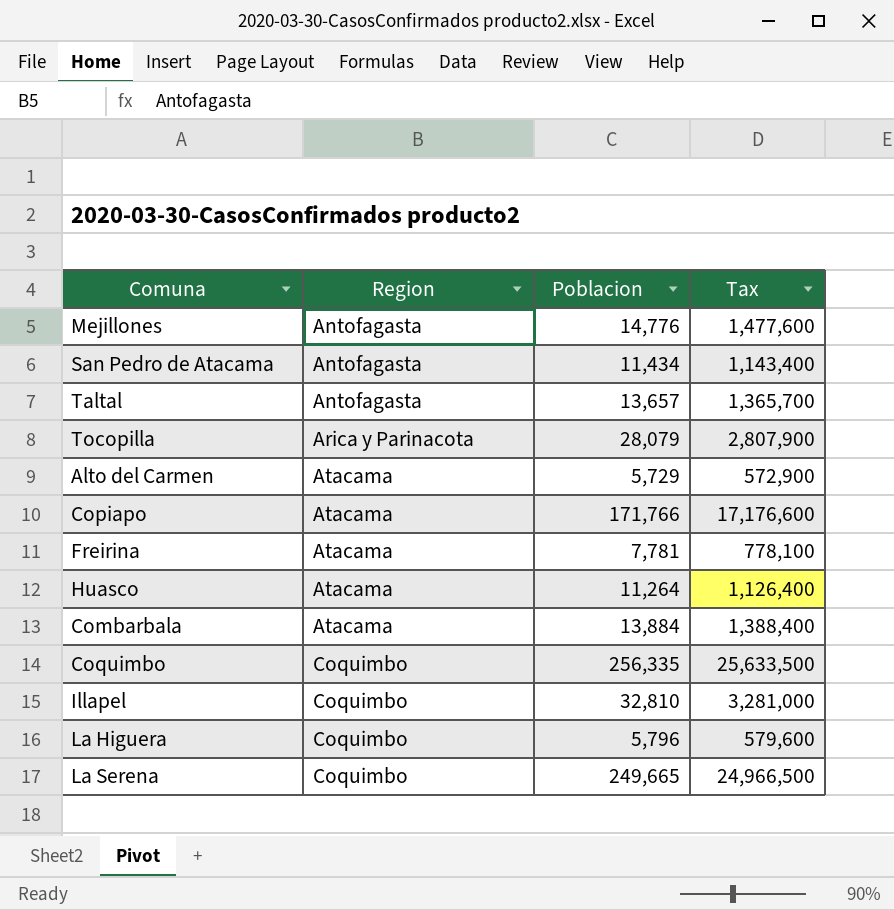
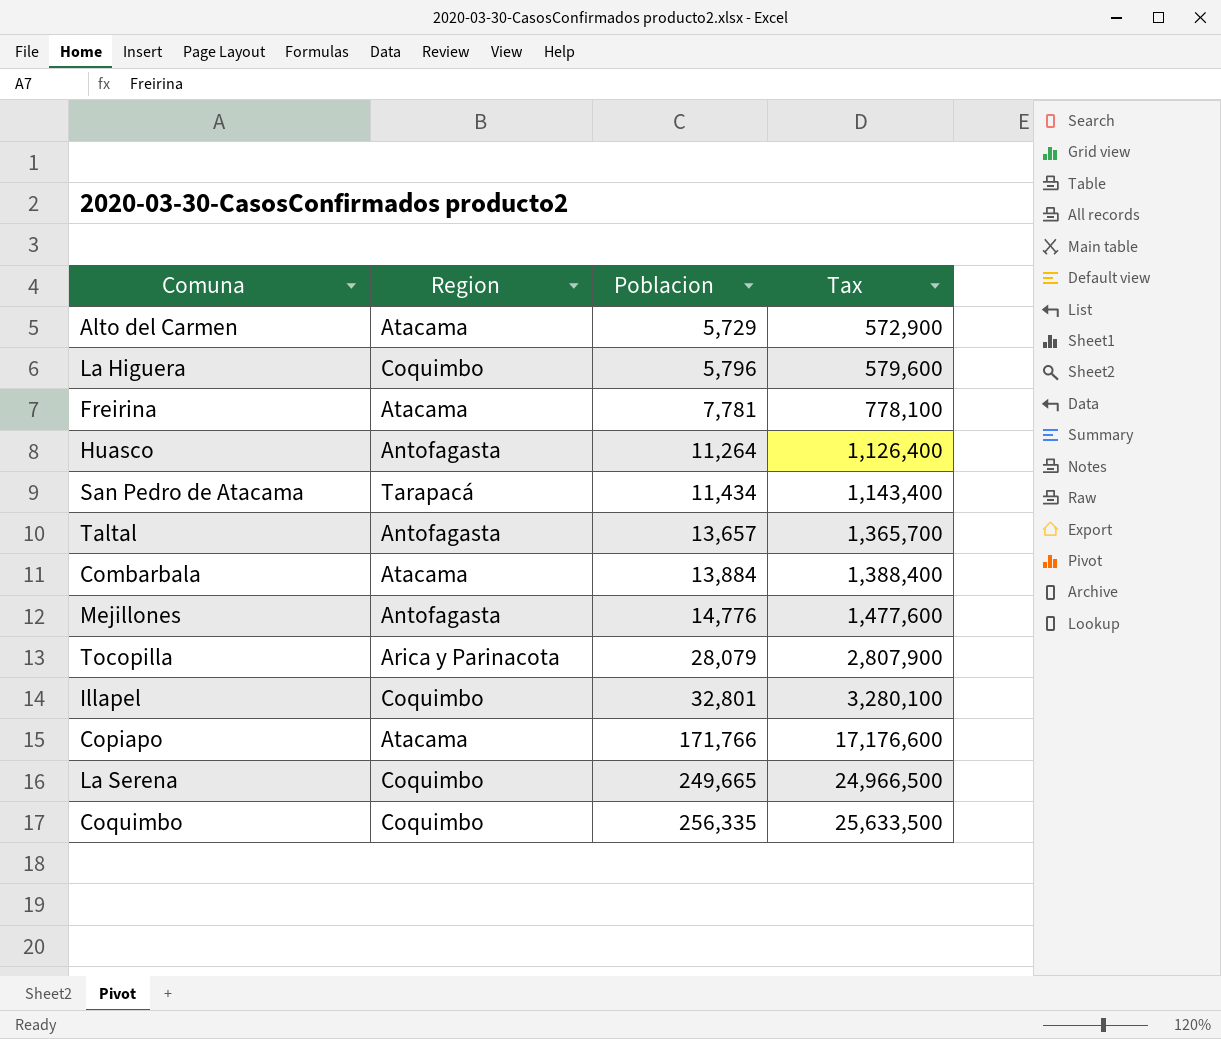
row order: Region ascending -> Poblacion ascending
Huasco | Region: Atacama -> Antofagasta
San Pedro de Atacama | Region: Antofagasta -> Tarapacá
Illapel | Poblacion: 32,810 -> 32,801
Illapel | Tax: 3,281,000 -> 3,280,100

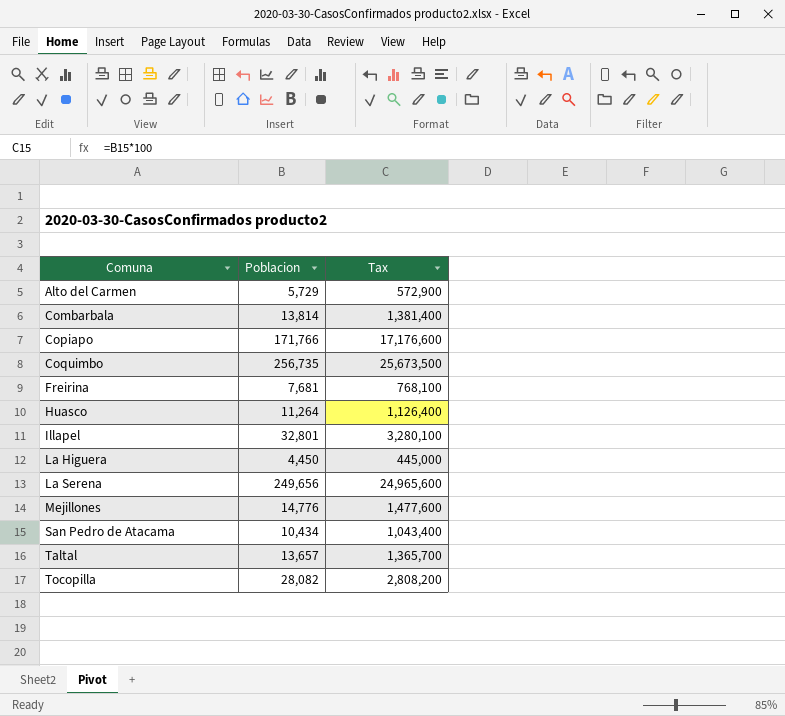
row order: Poblacion ascending -> Comuna ascending
column Region | position: 2 -> none
Combarbala | Poblacion: 13,884 -> 13,814
Combarbala | Tax: 1,388,400 -> 1,381,400
Coquimbo | Poblacion: 256,335 -> 256,735
Coquimbo | Tax: 25,633,500 -> 25,673,500
Freirina | Poblacion: 7,781 -> 7,681
Freirina | Tax: 778,100 -> 768,100
La Higuera | Poblacion: 5,796 -> 4,450
La Higuera | Tax: 579,600 -> 445,000
La Serena | Poblacion: 249,665 -> 249,656
La Serena | Tax: 24,966,500 -> 24,965,600
San Pedro de Atacama | Poblacion: 11,434 -> 10,434
San Pedro de Atacama | Tax: 1,143,400 -> 1,043,400
Tocopilla | Poblacion: 28,079 -> 28,082
Tocopilla | Tax: 2,807,900 -> 2,808,200

